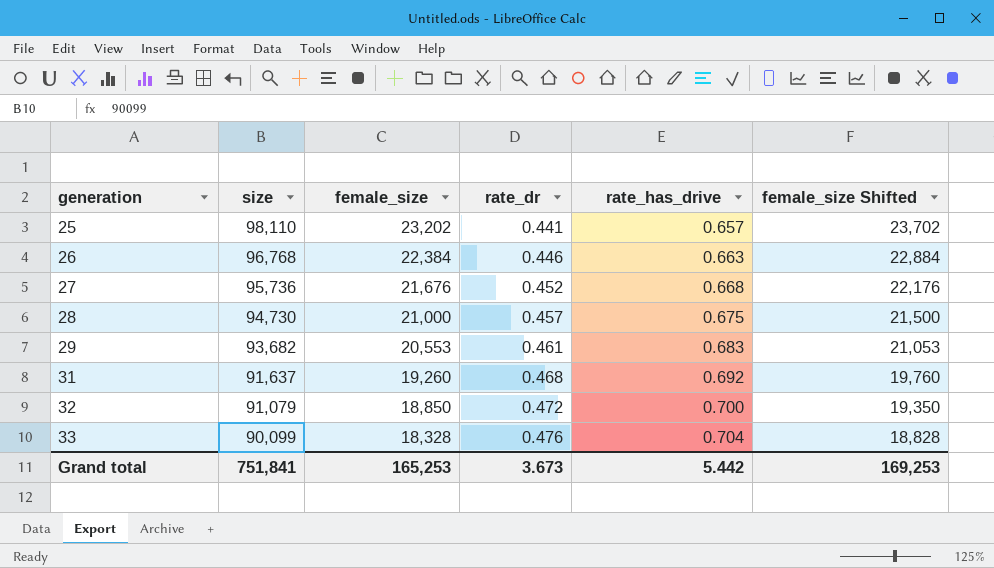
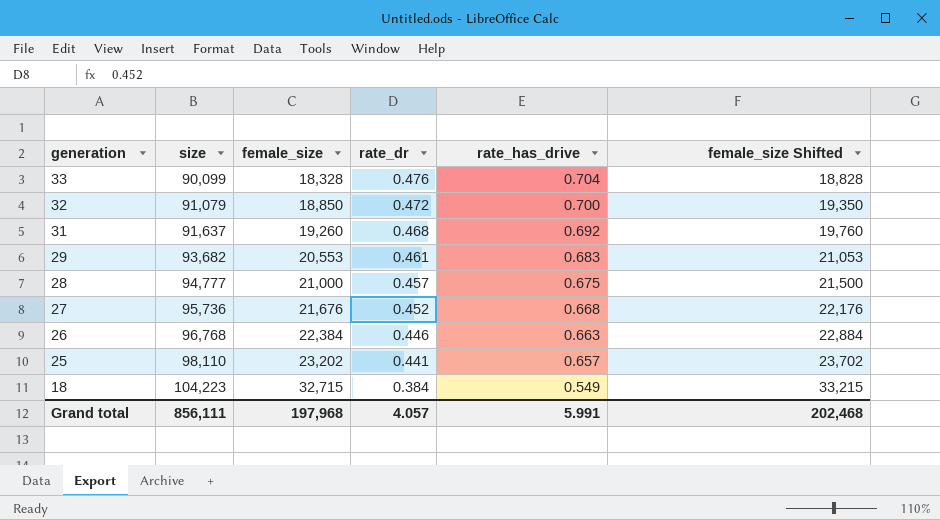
row order: generation ascending -> generation descending
28 | size: 94,730 -> 94,777
row 18: none -> 104,223 | 32,715 | 0.384 | 0.549 | 33,215
Grand total | size: 751,841 -> 856,111
Grand total | female_size: 165,253 -> 197,968
Grand total | rate_dr: 3.673 -> 4.057
Grand total | rate_has_drive: 5.442 -> 5.991
Grand total | female_size Shifted: 169,253 -> 202,468

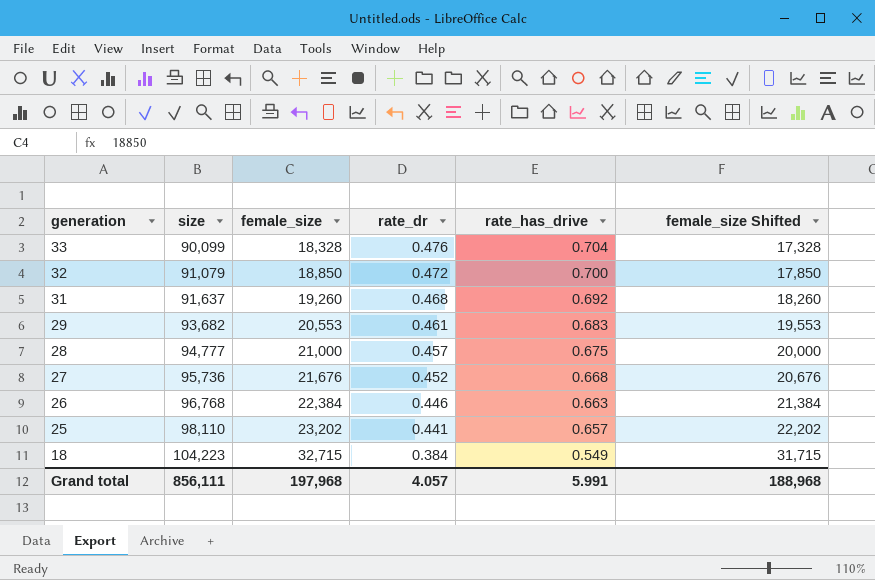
column female_size Shifted | formula: [female_size] + 500 -> [female_size] - 1000
Grand total | female_size Shifted: 202,468 -> 188,968

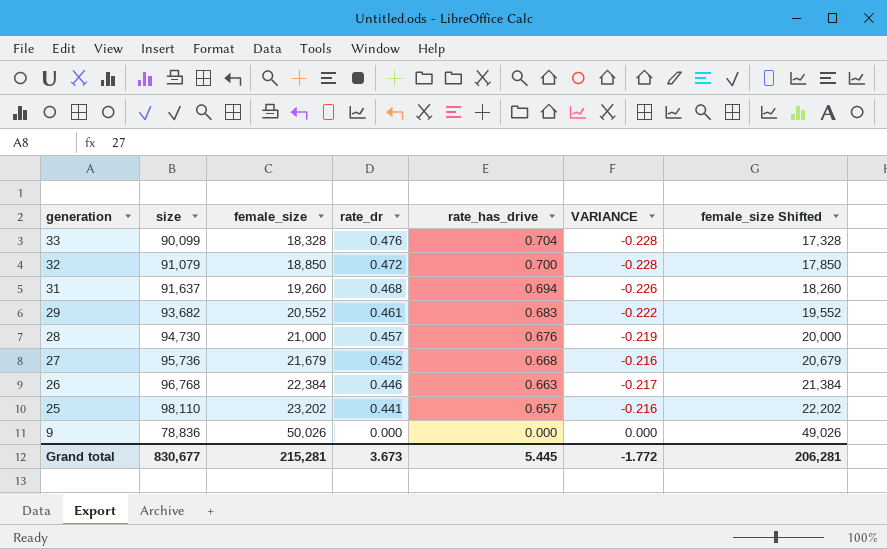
column VARIANCE | formula: none -> [rate_dr] - [rate_has_drive]
row 18: 104,223 | 32,715 | 0.384 | 0.549 | 31,715 -> none
31 | rate_has_drive: 0.692 -> 0.694
29 | female_size: 20,553 -> 20,552
29 | female_size Shifted: 19,553 -> 19,552
28 | size: 94,777 -> 94,730
28 | rate_has_drive: 0.675 -> 0.676
27 | female_size: 21,676 -> 21,679
27 | female_size Shifted: 20,676 -> 20,679
row 9: none -> 78,836 | 50,026 | 0.000 | 0.000 | 0.000 | 49,026
Grand total | size: 856,111 -> 830,677
Grand total | female_size: 197,968 -> 215,281
Grand total | rate_dr: 4.057 -> 3.673
Grand total | rate_has_drive: 5.991 -> 5.445
Grand total | female_size Shifted: 188,968 -> 206,281

